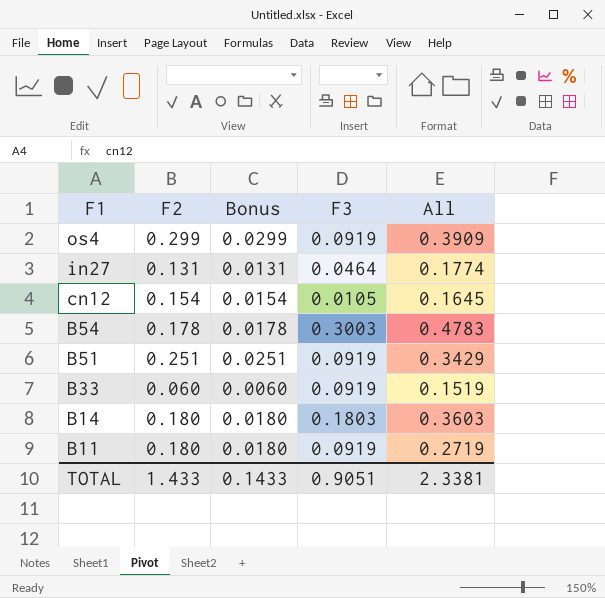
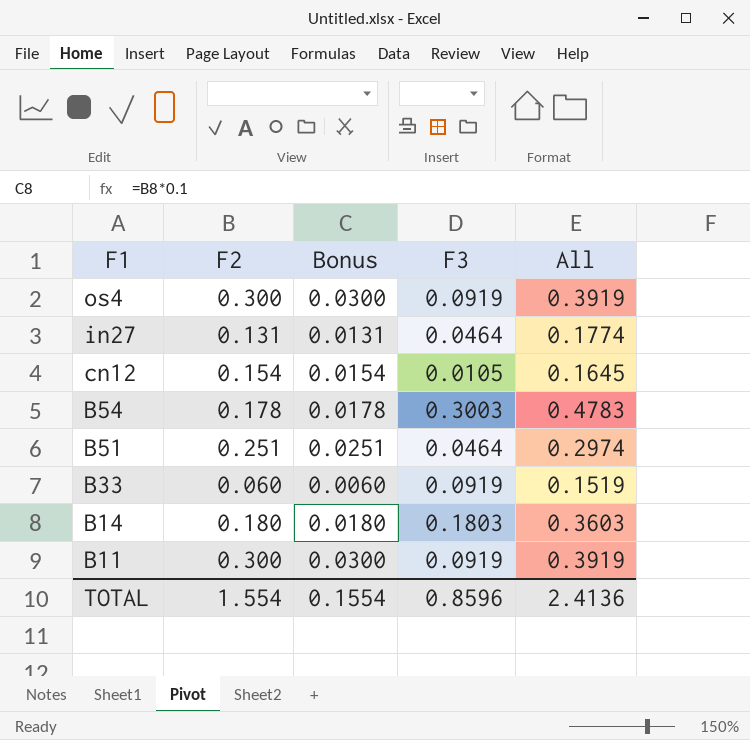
os4 | F2: 0.299 -> 0.300
os4 | Bonus: 0.0299 -> 0.0300
os4 | All: 0.3909 -> 0.3919
B51 | F3: 0.0919 -> 0.0464
B51 | All: 0.3429 -> 0.2974
B11 | F2: 0.180 -> 0.300
B11 | Bonus: 0.0180 -> 0.0300
B11 | All: 0.2719 -> 0.3919
TOTAL | F2: 1.433 -> 1.554
TOTAL | Bonus: 0.1433 -> 0.1554
TOTAL | F3: 0.9051 -> 0.8596
TOTAL | All: 2.3381 -> 2.4136

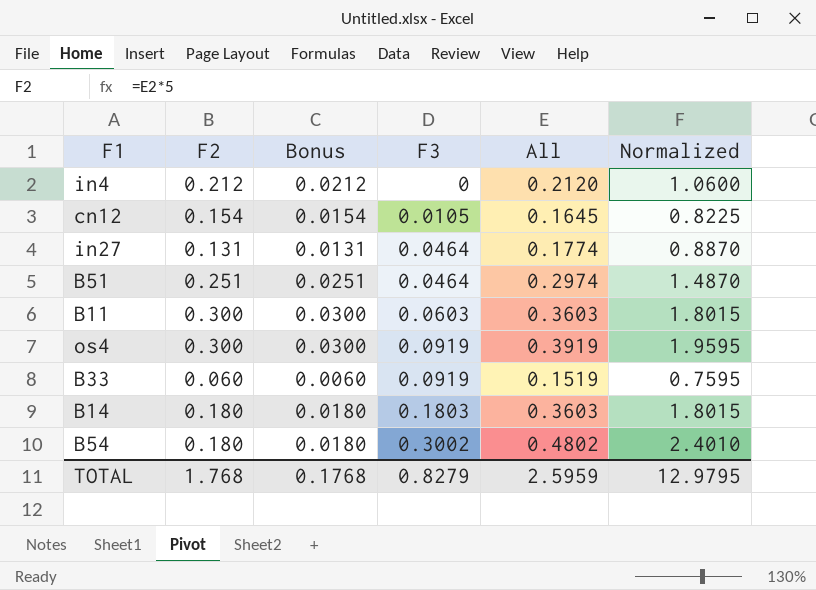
row order: F1 descending -> F3 ascending
column Normalized | formula: none -> [All] * 5
row in4: none -> 0.212 | 0.0212 | 0 | 0.2120 | 1.0600
B11 | F3: 0.0919 -> 0.0603
B11 | All: 0.3919 -> 0.3603
B54 | F2: 0.178 -> 0.180
B54 | Bonus: 0.0178 -> 0.0180
B54 | F3: 0.3003 -> 0.3002
B54 | All: 0.4783 -> 0.4802
TOTAL | F2: 1.554 -> 1.768
TOTAL | Bonus: 0.1554 -> 0.1768
TOTAL | F3: 0.8596 -> 0.8279
TOTAL | All: 2.4136 -> 2.5959

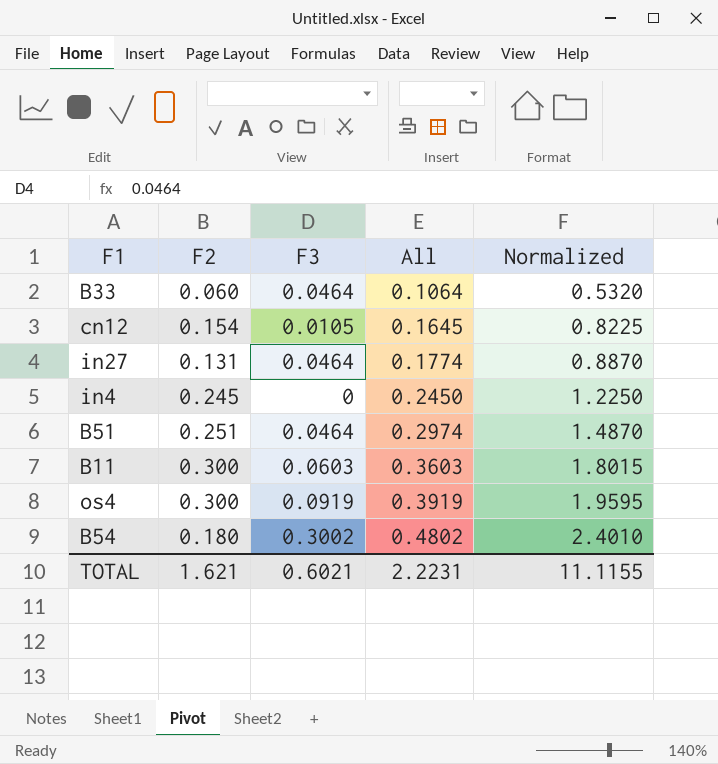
row order: F3 ascending -> All ascending
column Bonus | formula: [F2] * 0.1 -> none
row B14: 0.180 | 0.0180 | 0.1803 | 0.3603 | 1.8015 -> none
B33 | F3: 0.0919 -> 0.0464
B33 | All: 0.1519 -> 0.1064
B33 | Normalized: 0.7595 -> 0.5320
in4 | F2: 0.212 -> 0.245
in4 | All: 0.2120 -> 0.2450
in4 | Normalized: 1.0600 -> 1.2250
TOTAL | F2: 1.768 -> 1.621
TOTAL | F3: 0.8279 -> 0.6021
TOTAL | All: 2.5959 -> 2.2231
TOTAL | Normalized: 12.9795 -> 11.1155

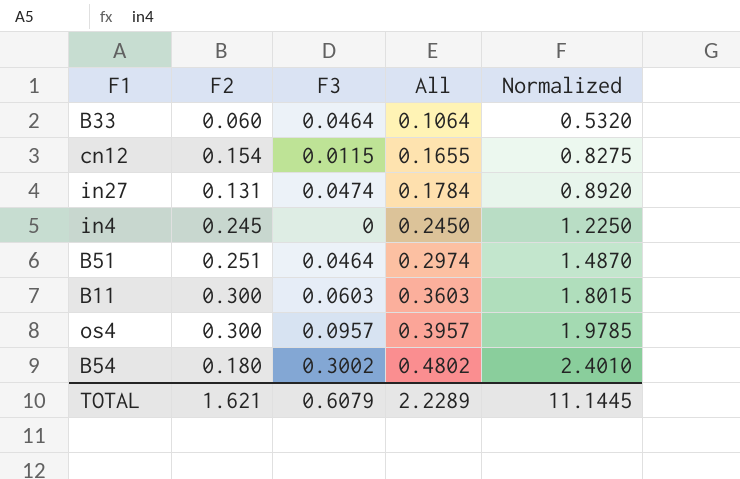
cn12 | F3: 0.0105 -> 0.0115
cn12 | All: 0.1645 -> 0.1655
cn12 | Normalized: 0.8225 -> 0.8275
in27 | F3: 0.0464 -> 0.0474
in27 | All: 0.1774 -> 0.1784
in27 | Normalized: 0.8870 -> 0.8920
os4 | F3: 0.0919 -> 0.0957
os4 | All: 0.3919 -> 0.3957
os4 | Normalized: 1.9595 -> 1.9785
TOTAL | F3: 0.6021 -> 0.6079
TOTAL | All: 2.2231 -> 2.2289
TOTAL | Normalized: 11.1155 -> 11.1445

